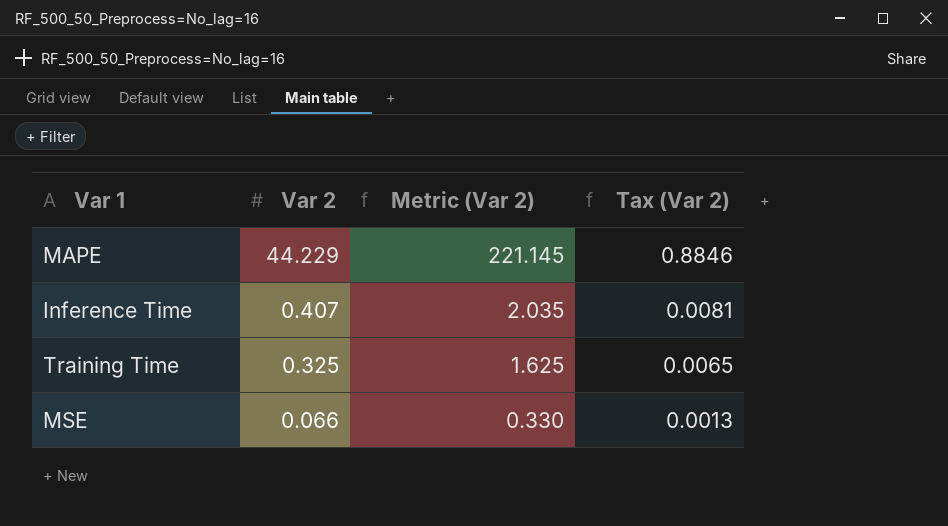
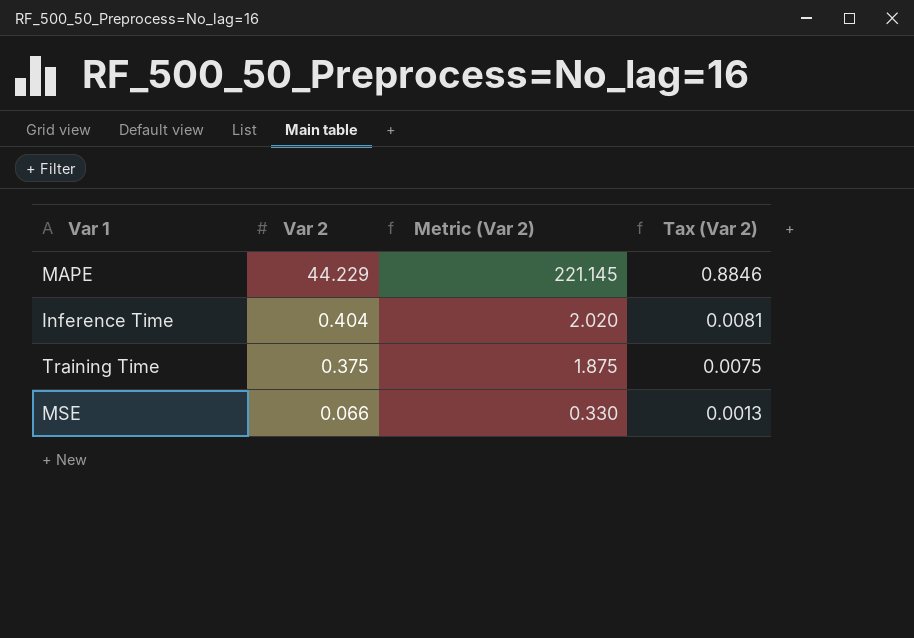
Inference Time | Var 2: 0.407 -> 0.404
Inference Time | Metric (Var 2): 2.035 -> 2.020
Training Time | Var 2: 0.325 -> 0.375
Training Time | Metric (Var 2): 1.625 -> 1.875
Training Time | Tax (Var 2): 0.0065 -> 0.0075

